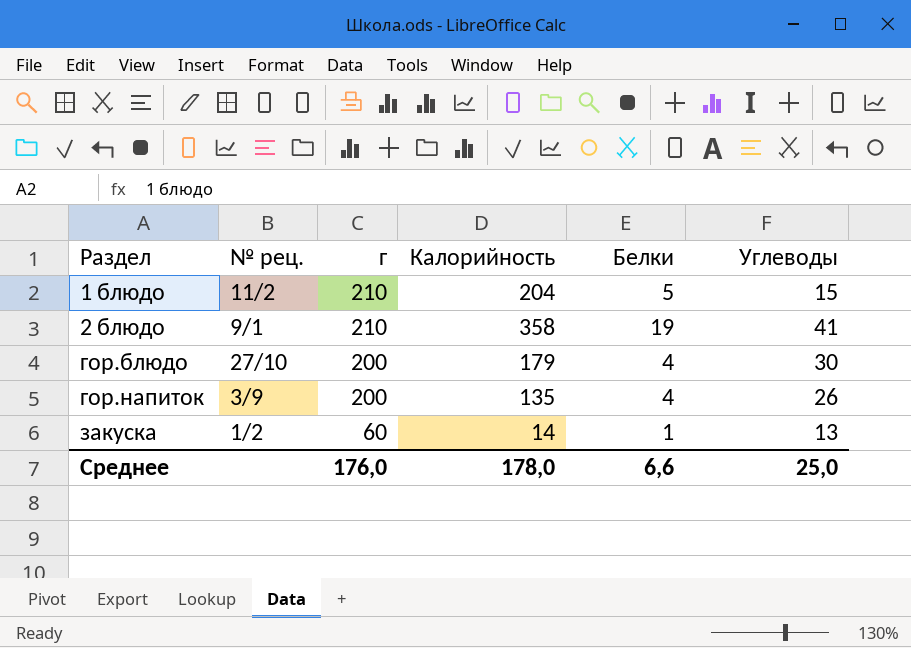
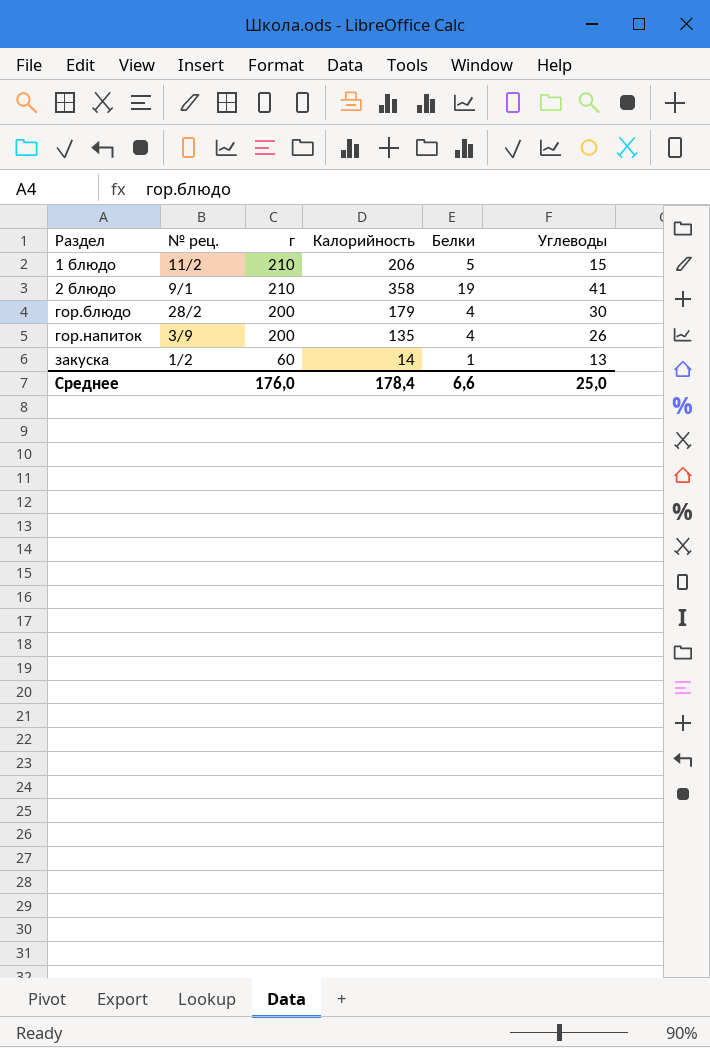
1 блюдо | Калорийность: 204 -> 206
гор.блюдо | № рец.: 27/10 -> 28/2
Среднее | Калорийность: 178,0 -> 178,4

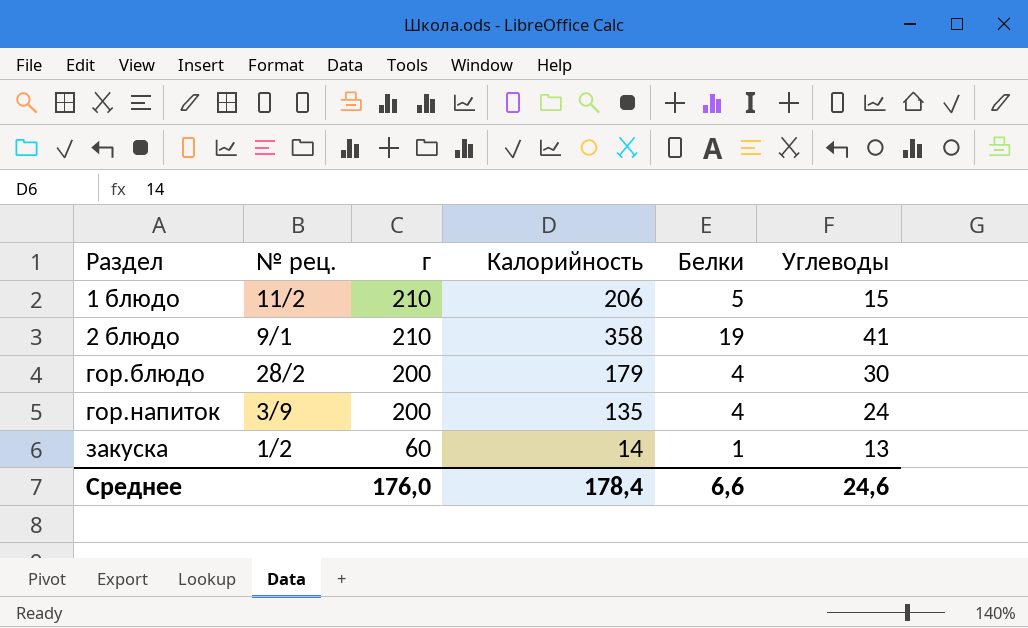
гор.напиток | Углеводы: 26 -> 24
Среднее | Углеводы: 25,0 -> 24,6

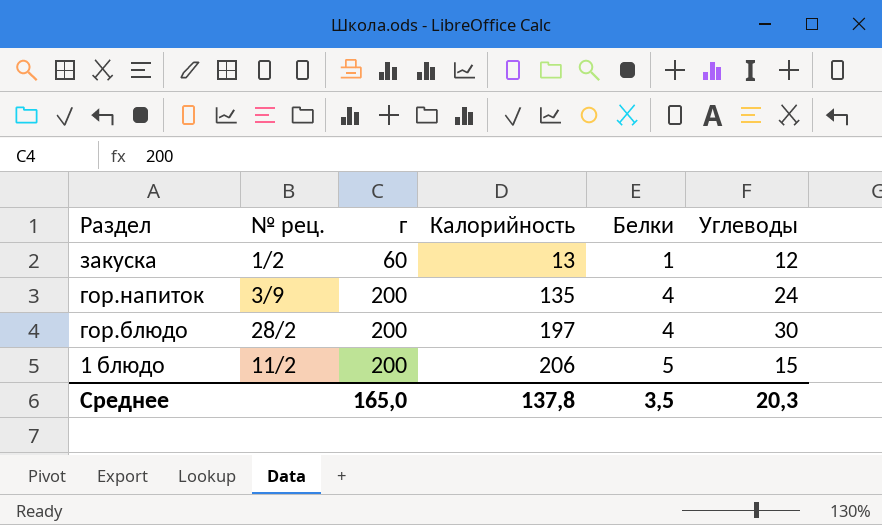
row order: Раздел ascending -> Раздел descending
row 2 блюдо: 9/1 | 210 | 358 | 19 | 41 -> none
закуска | Калорийность: 14 -> 13
закуска | Углеводы: 13 -> 12
гор.блюдо | Калорийность: 179 -> 197
1 блюдо | г: 210 -> 200
Среднее | г: 176,0 -> 165,0
Среднее | Калорийность: 178,4 -> 137,8
Среднее | Белки: 6,6 -> 3,5
Среднее | Углеводы: 24,6 -> 20,3

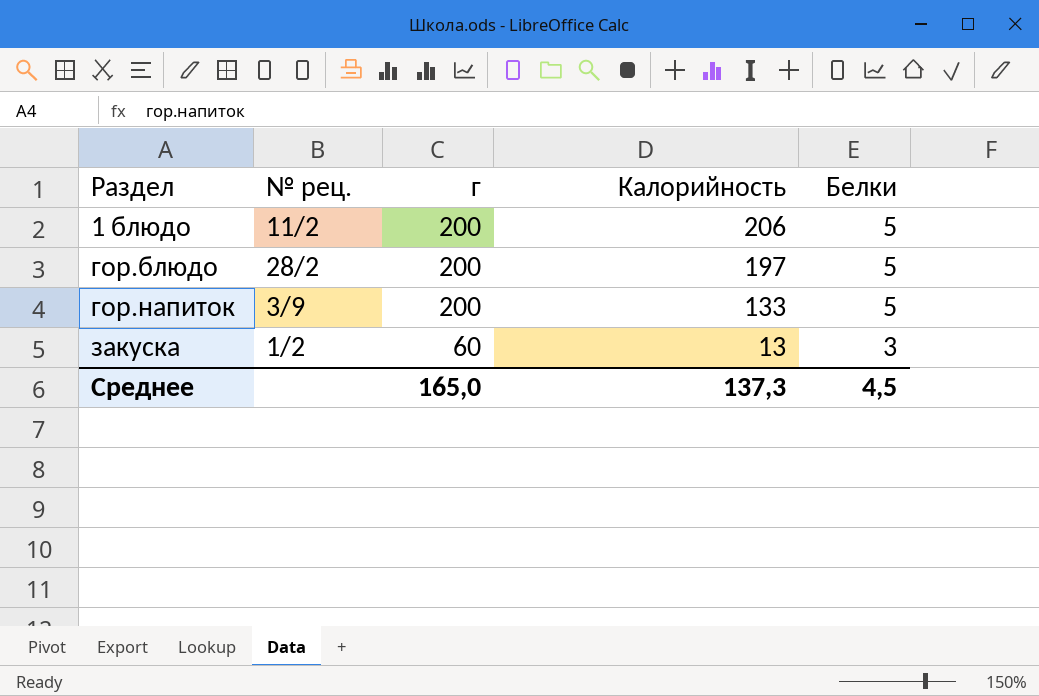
row order: Раздел descending -> Раздел ascending
column Углеводы | position: 6 -> none
гор.блюдо | Белки: 4 -> 5
гор.напиток | Калорийность: 135 -> 133
гор.напиток | Белки: 4 -> 5
закуска | Белки: 1 -> 3
Среднее | Калорийность: 137,8 -> 137,3
Среднее | Белки: 3,5 -> 4,5

